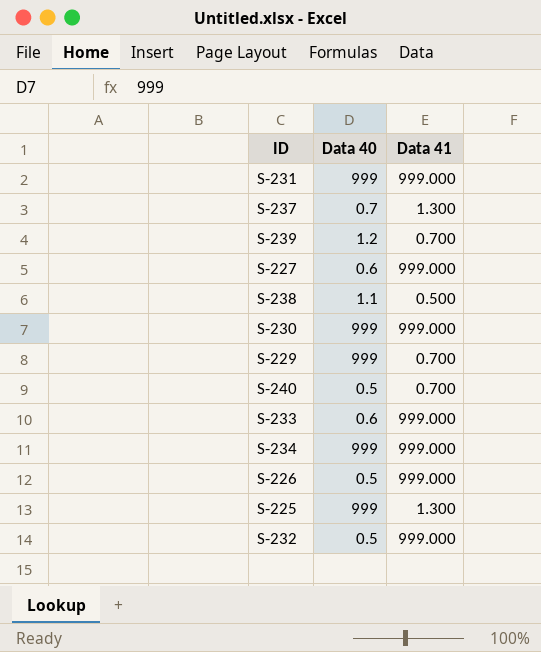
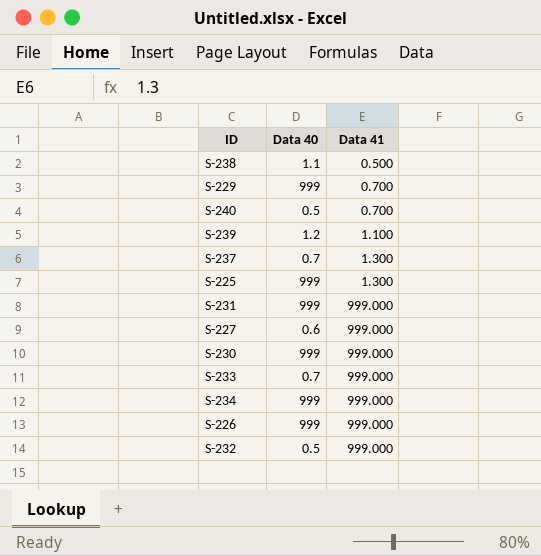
row order: none -> Data 41 ascending
S-239 | Data 41: 0.700 -> 1.100
S-233 | Data 40: 0.6 -> 0.7
S-226 | Data 40: 0.5 -> 999

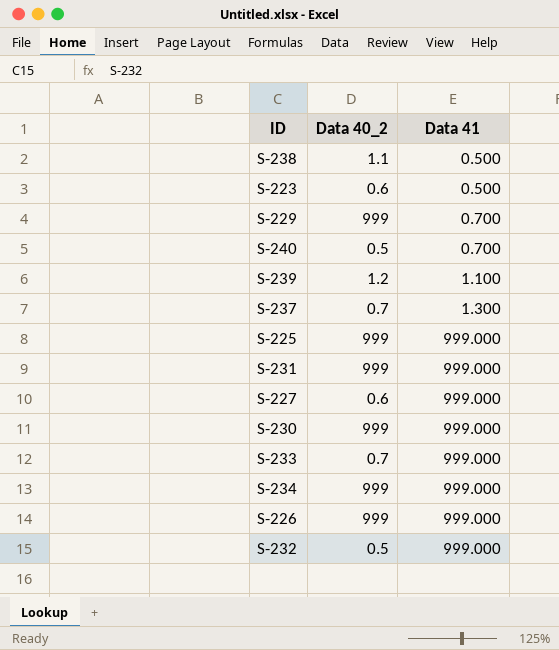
column name: Data 40 -> Data 40_2
row S-223: none -> 0.6 | 0.500
S-225 | Data 41: 1.300 -> 999.000

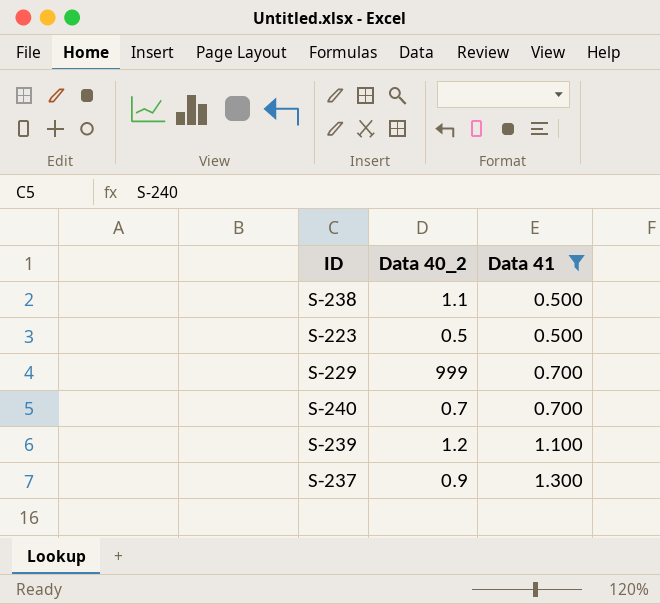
filter: none -> Data 41 != 999.000
S-223 | Data 40_2: 0.6 -> 0.5
S-240 | Data 40_2: 0.5 -> 0.7
S-237 | Data 40_2: 0.7 -> 0.9

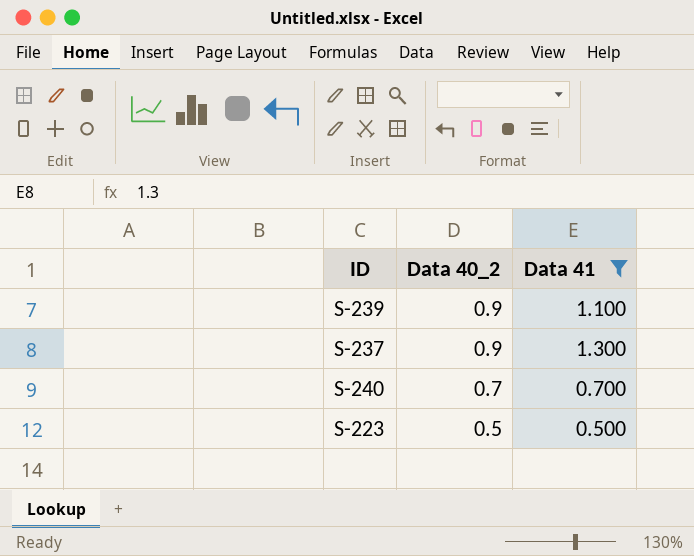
row order: Data 41 ascending -> Data 40_2 descending
row S-238: 1.1 | 0.500 -> none
row S-229: 999 | 0.700 -> none
S-239 | Data 40_2: 1.2 -> 0.9

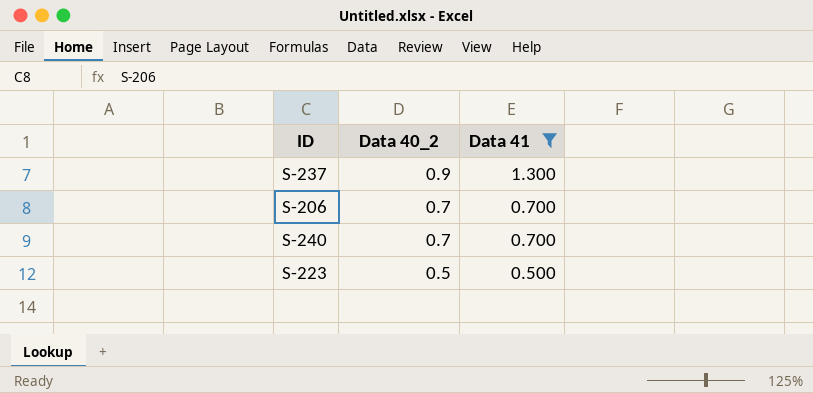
row S-239: 0.9 | 1.100 -> none
row S-206: none -> 0.7 | 0.700

